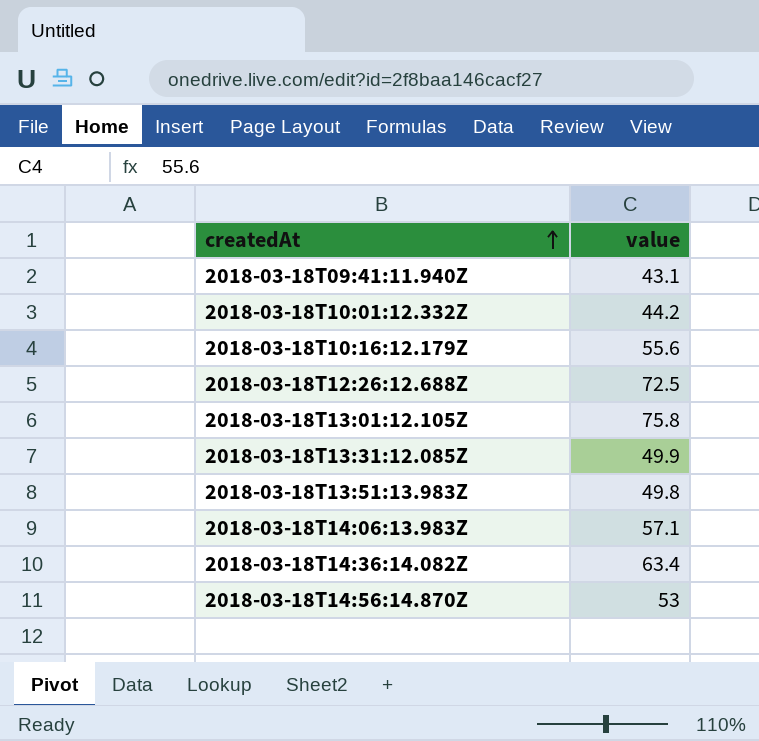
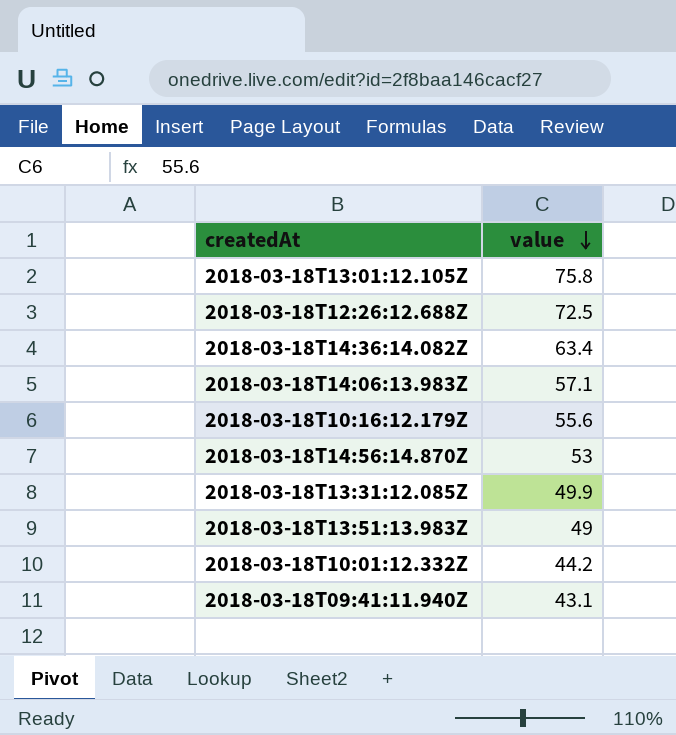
row order: createdAt ascending -> value descending
2018-03-18T13:51:13.983Z | value: 49.8 -> 49

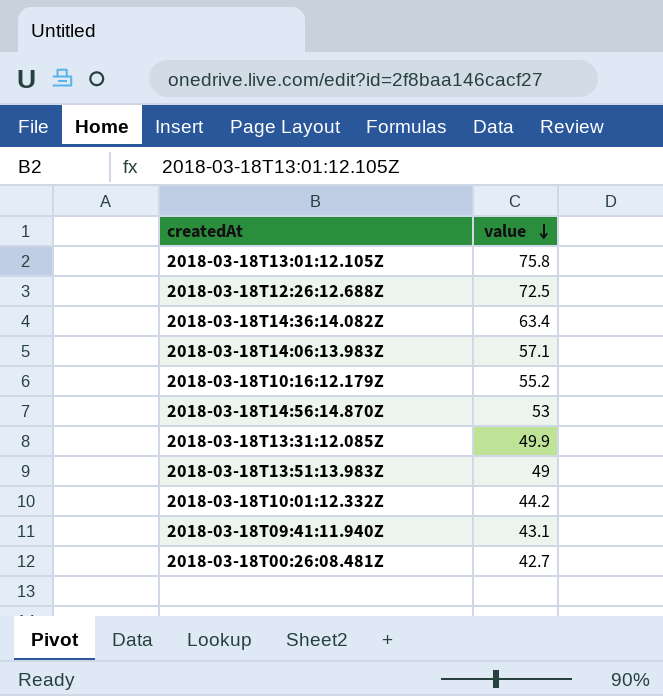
2018-03-18T10:16:12.179Z | value: 55.6 -> 55.2
row 2018-03-18T00:26:08.481Z: none -> 42.7

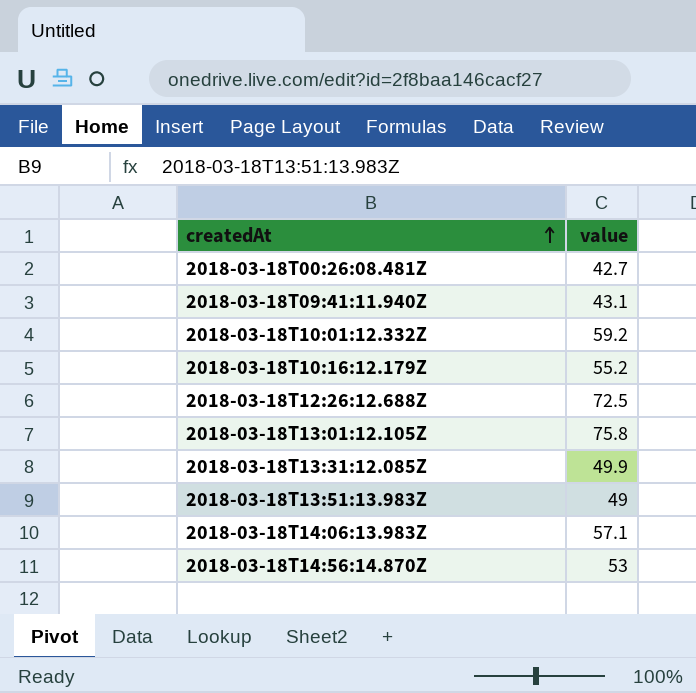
row order: value descending -> createdAt ascending
row 2018-03-18T14:36:14.082Z: 63.4 -> none
2018-03-18T10:01:12.332Z | value: 44.2 -> 59.2

